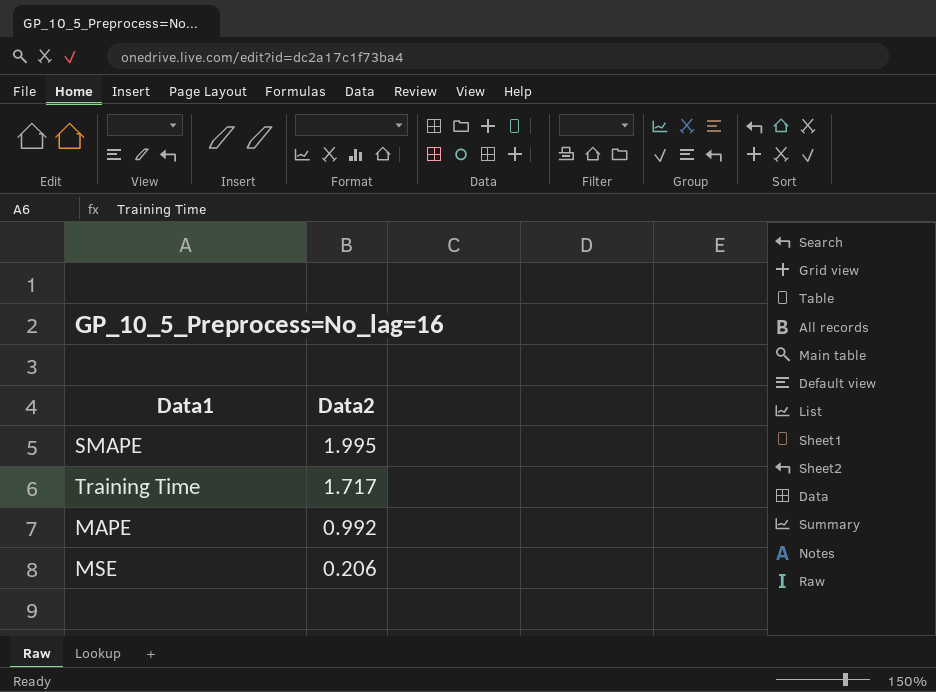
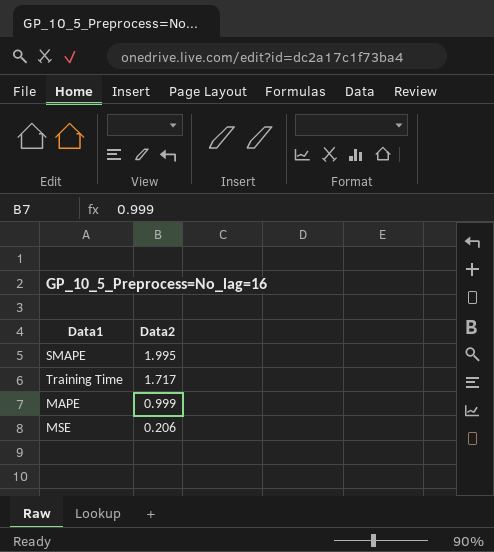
MAPE | Data2: 0.992 -> 0.999

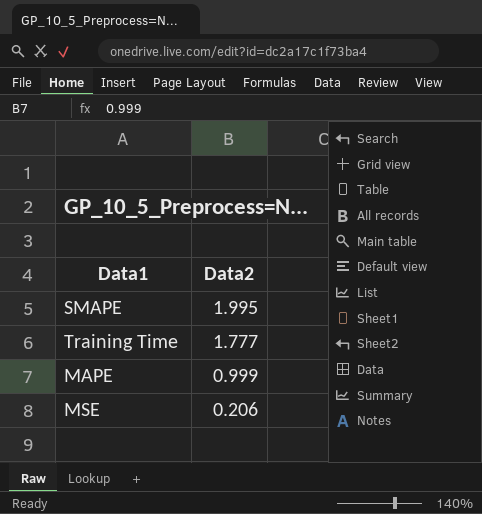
Training Time | Data2: 1.717 -> 1.777

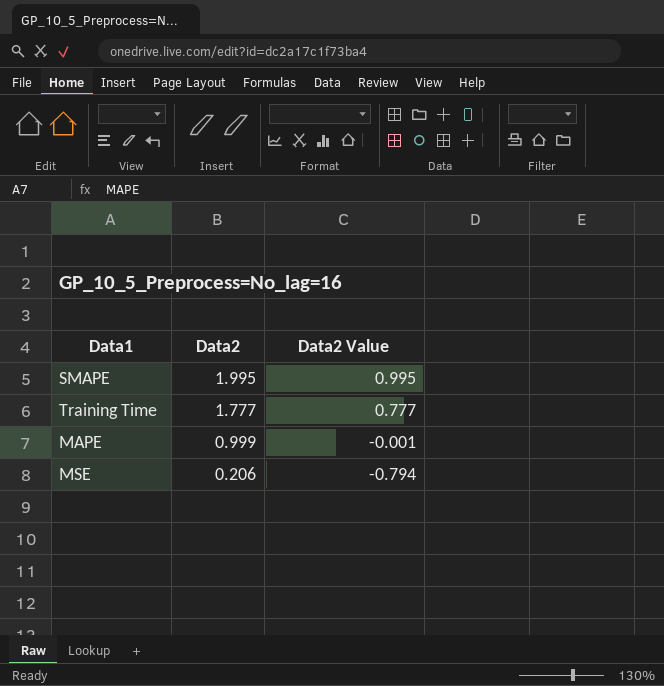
column Data2 Value | formula: none -> [Data2] - 1

